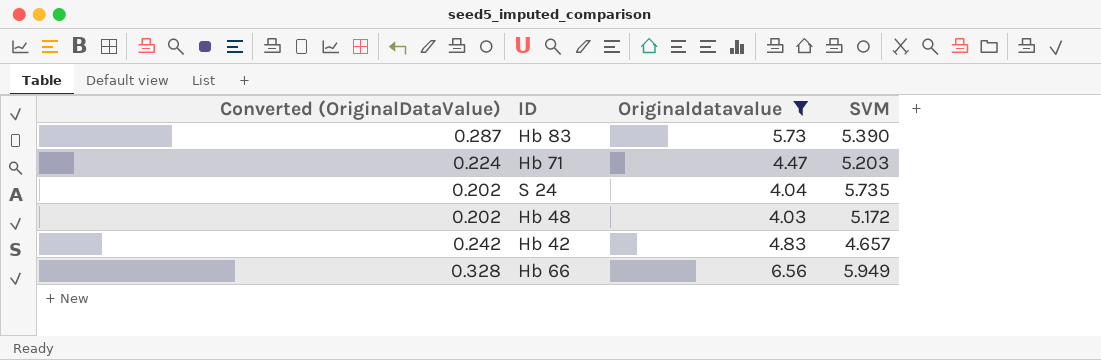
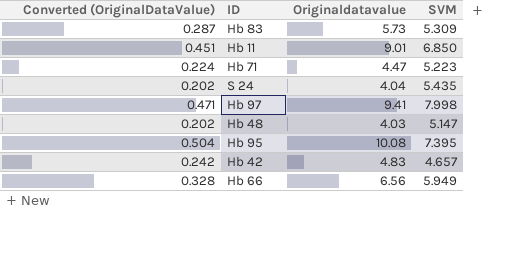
filter: Originaldatavalue <= 6.56 -> none
Hb 83 | SVM: 5.390 -> 5.309
Hb 71 | SVM: 5.203 -> 5.223
S 24 | SVM: 5.735 -> 5.435
Hb 48 | SVM: 5.172 -> 5.147

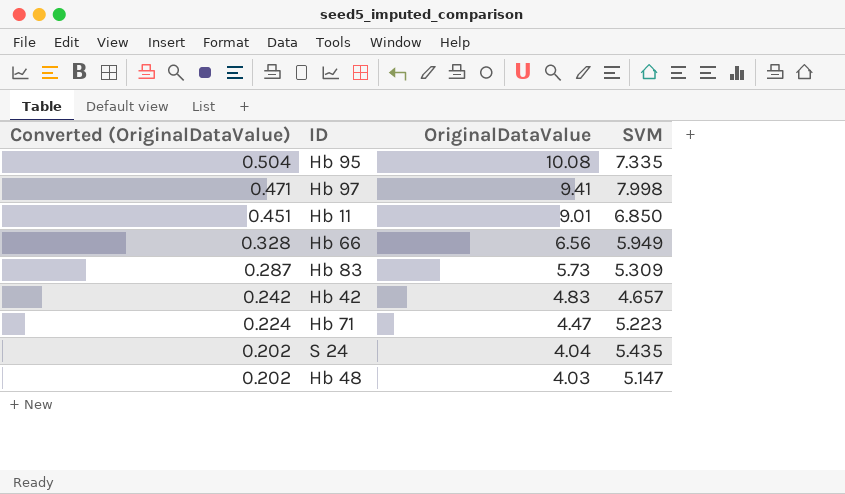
row order: none -> Converted (OriginalDataValue) descending
column name: Originaldatavalue -> OriginalDataValue
Hb 95 | SVM: 7.395 -> 7.335

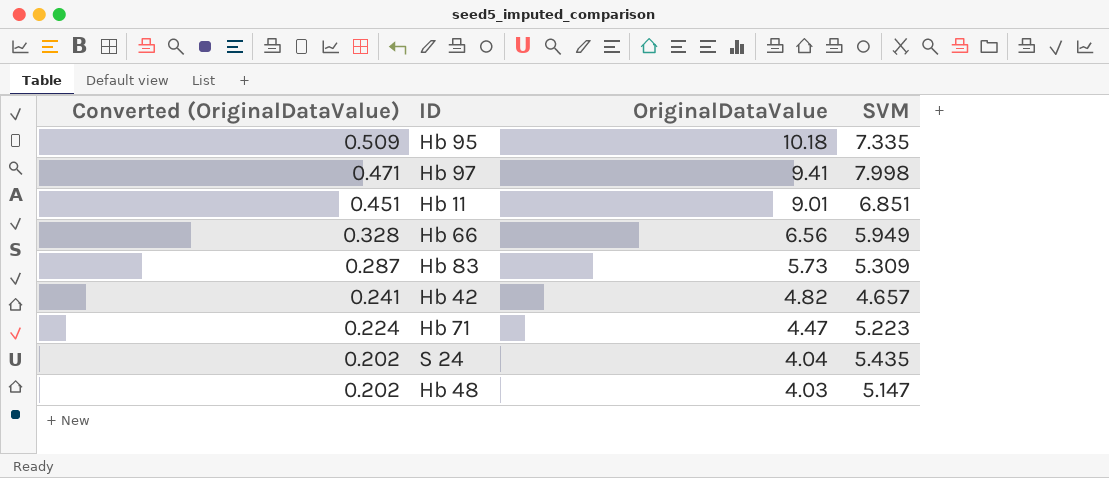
Hb 95 | Converted (OriginalDataValue): 0.504 -> 0.509
Hb 95 | OriginalDataValue: 10.08 -> 10.18
Hb 11 | SVM: 6.850 -> 6.851
Hb 42 | Converted (OriginalDataValue): 0.242 -> 0.241
Hb 42 | OriginalDataValue: 4.83 -> 4.82

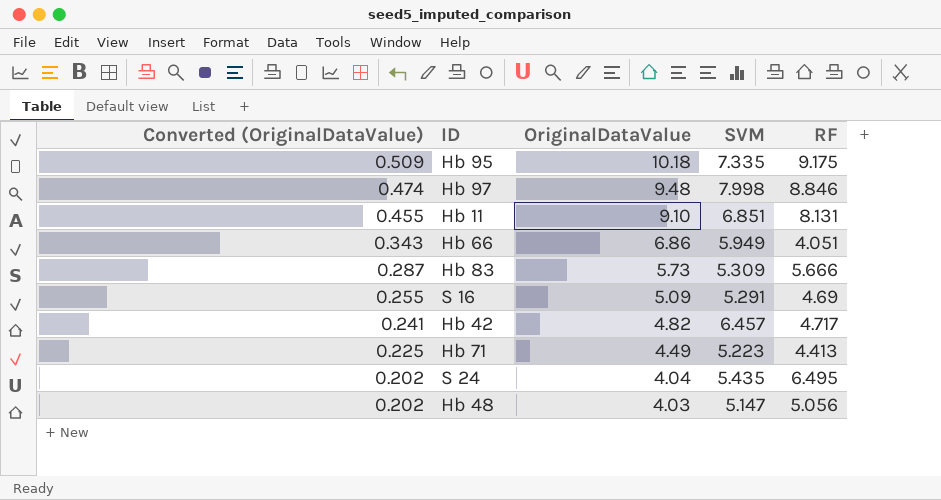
column RF | position: none -> 5
Hb 97 | Converted (OriginalDataValue): 0.471 -> 0.474
Hb 97 | OriginalDataValue: 9.41 -> 9.48
Hb 11 | Converted (OriginalDataValue): 0.451 -> 0.455
Hb 11 | OriginalDataValue: 9.01 -> 9.10
Hb 66 | Converted (OriginalDataValue): 0.328 -> 0.343
Hb 66 | OriginalDataValue: 6.56 -> 6.86
row S 16: none -> 0.255 | 5.09 | 5.291 | 4.69
Hb 42 | SVM: 4.657 -> 6.457
Hb 71 | Converted (OriginalDataValue): 0.224 -> 0.225
Hb 71 | OriginalDataValue: 4.47 -> 4.49

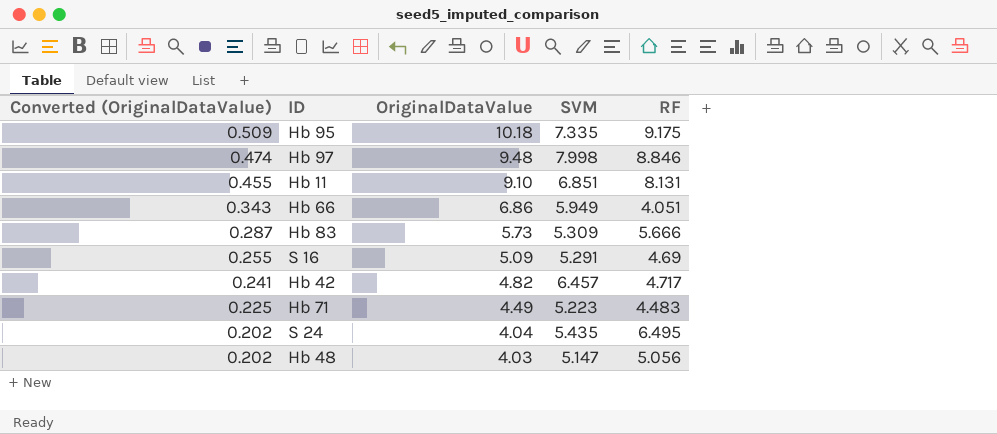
Hb 71 | RF: 4.413 -> 4.483

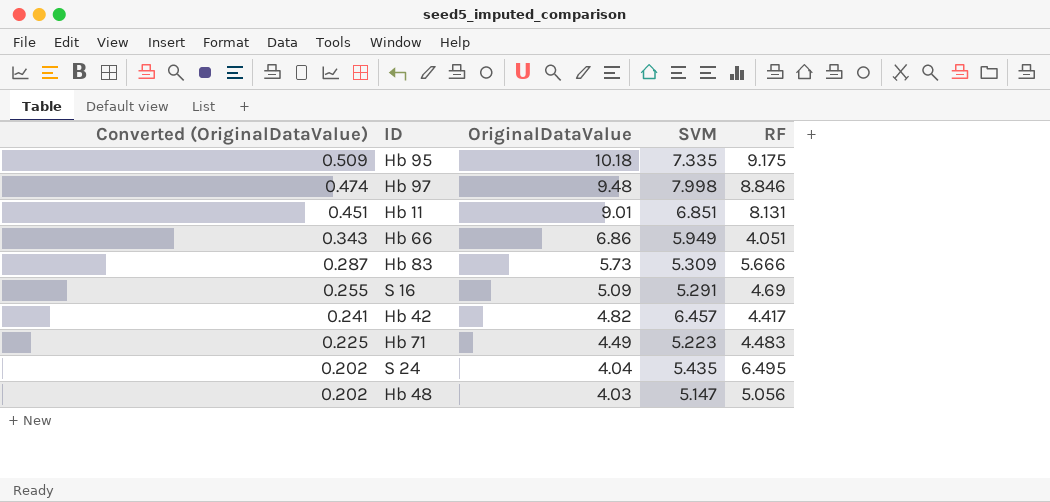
Hb 11 | Converted (OriginalDataValue): 0.455 -> 0.451
Hb 11 | OriginalDataValue: 9.10 -> 9.01
Hb 42 | RF: 4.717 -> 4.417

